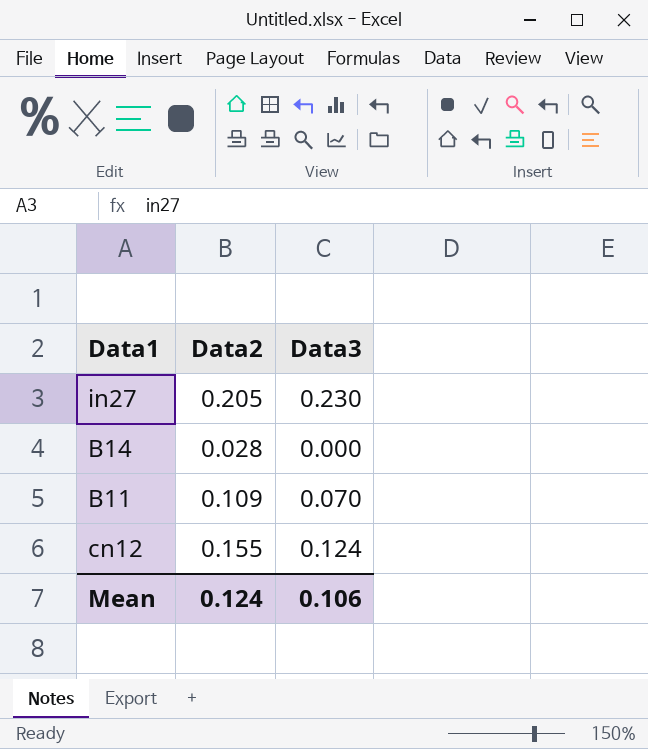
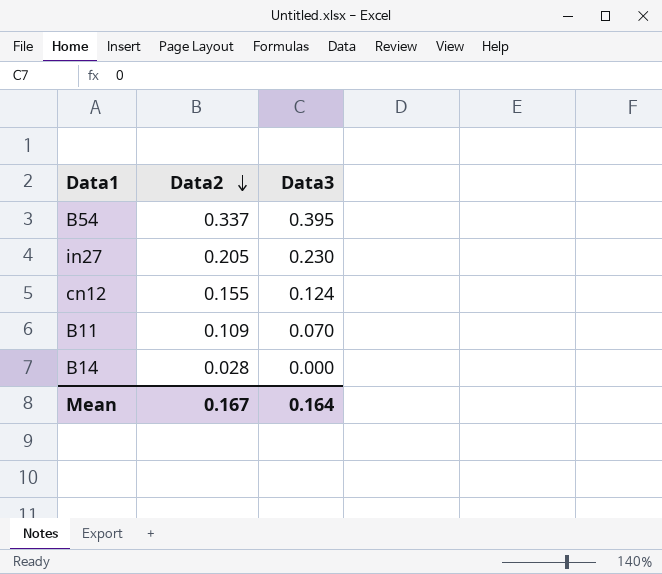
row order: none -> Data2 descending
row B54: none -> 0.337 | 0.395
Mean | Data2: 0.124 -> 0.167
Mean | Data3: 0.106 -> 0.164

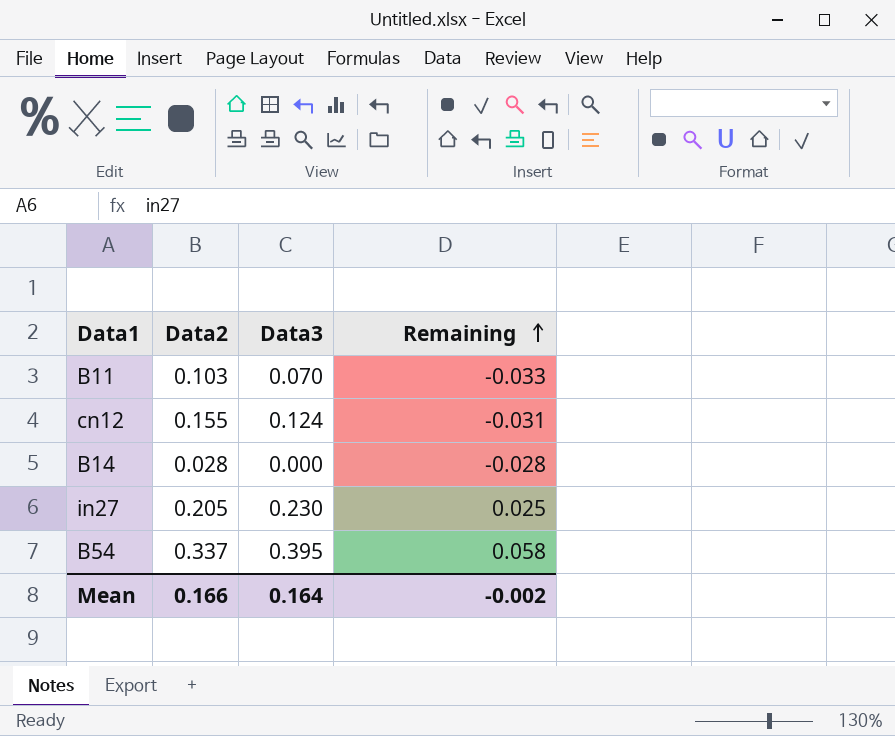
row order: Data2 descending -> Remaining ascending
column Remaining | formula: none -> [Data3] - [Data2]
B11 | Data2: 0.109 -> 0.103
Mean | Data2: 0.167 -> 0.166

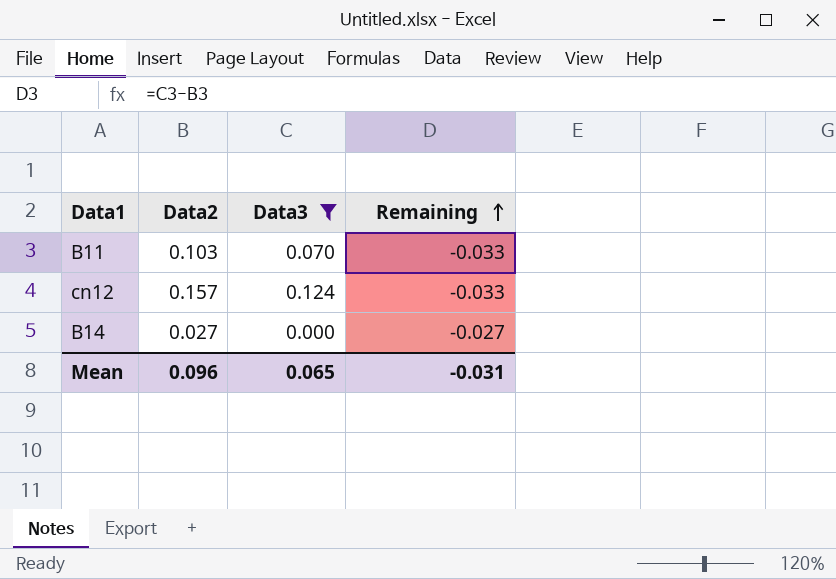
filter: none -> Data3 <= 0.124
cn12 | Data2: 0.155 -> 0.157
cn12 | Remaining: -0.031 -> -0.033
B14 | Data2: 0.028 -> 0.027
B14 | Remaining: -0.028 -> -0.027
Mean | Data2: 0.166 -> 0.096
Mean | Data3: 0.164 -> 0.065
Mean | Remaining: -0.002 -> -0.031

